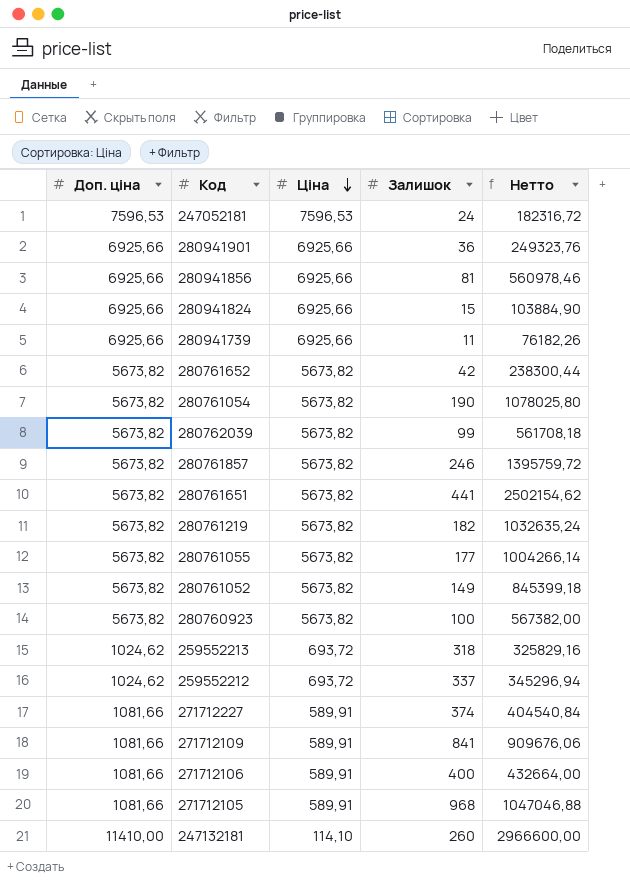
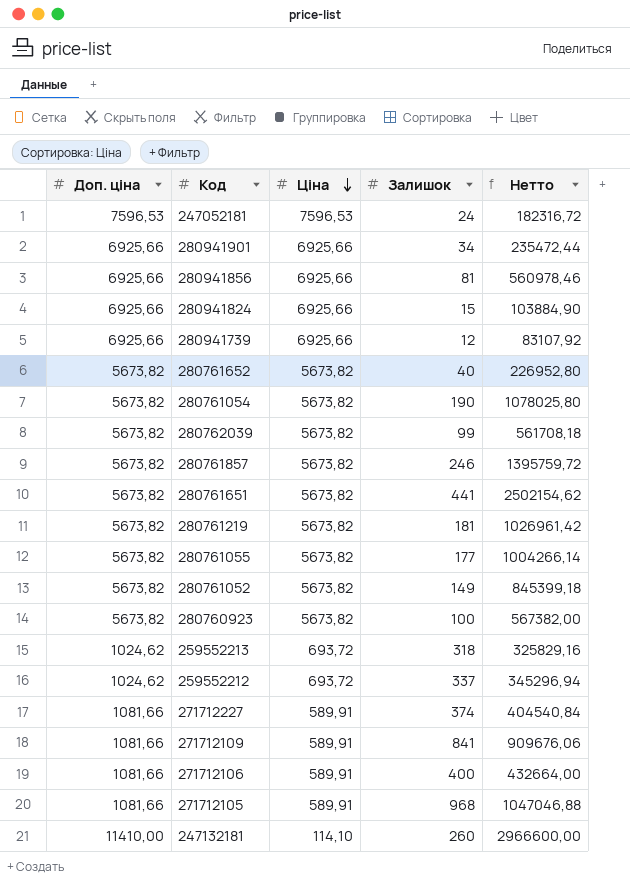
280941901 | Залишок: 36 -> 34
280941901 | Нетто: 249323,76 -> 235472,44
280941739 | Залишок: 11 -> 12
280941739 | Нетто: 76182,26 -> 83107,92
280761652 | Залишок: 42 -> 40
280761652 | Нетто: 238300,44 -> 226952,80
280761219 | Залишок: 182 -> 181
280761219 | Нетто: 1032635,24 -> 1026961,42

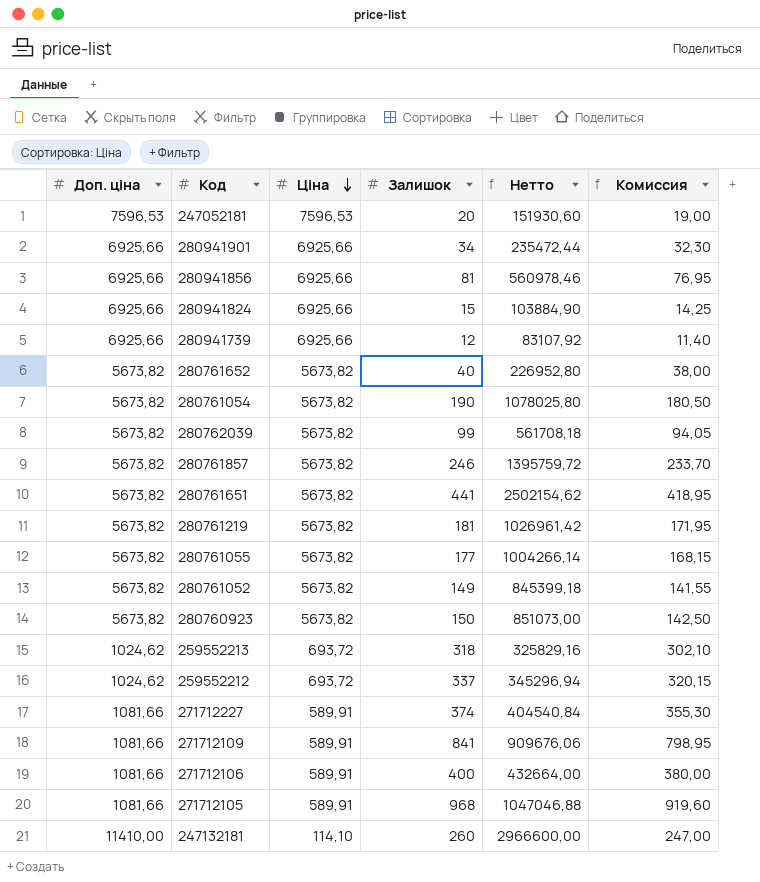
column Комиссия | formula: none -> [Залишок] * 0,95
247052181 | Залишок: 24 -> 20
247052181 | Нетто: 182316,72 -> 151930,60
280760923 | Залишок: 100 -> 150
280760923 | Нетто: 567382,00 -> 851073,00

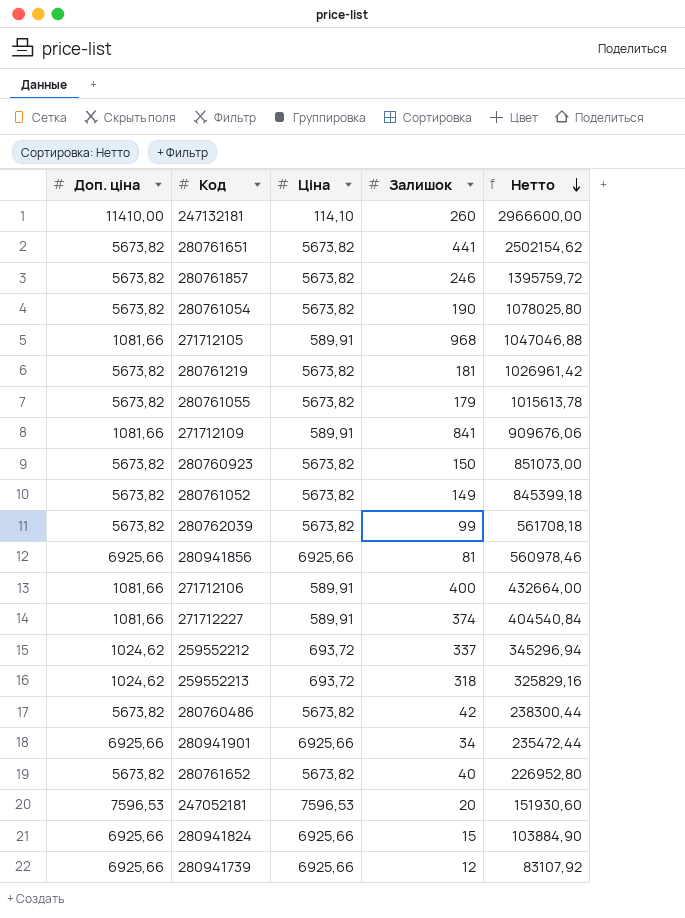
row order: Ціна descending -> Нетто descending
column Комиссия | formula: [Залишок] * 0,95 -> none
280761055 | Залишок: 177 -> 179
280761055 | Нетто: 1004266,14 -> 1015613,78
row 280760486: none -> 5673,82 | 5673,82 | 42 | 238300,44

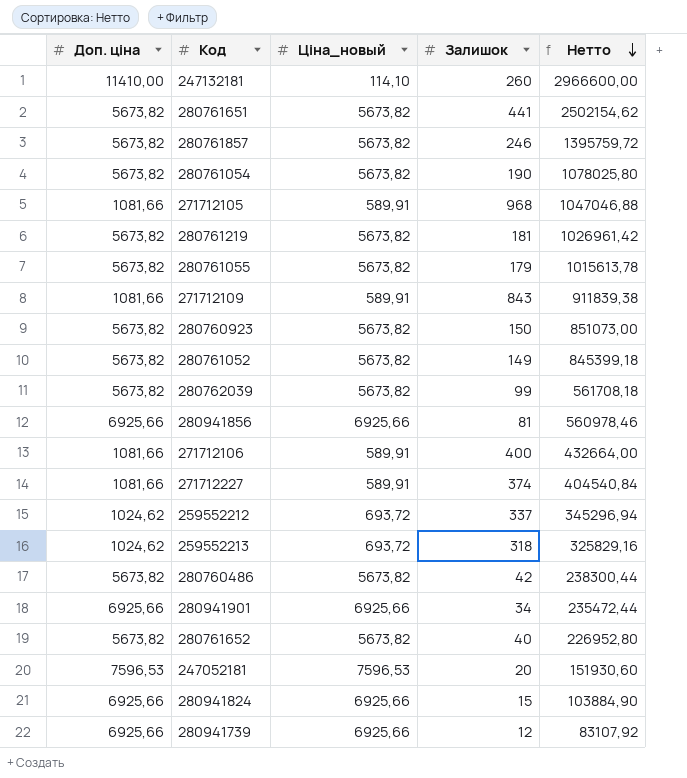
column name: Ціна -> Ціна_новый
271712109 | Залишок: 841 -> 843
271712109 | Нетто: 909676,06 -> 911839,38

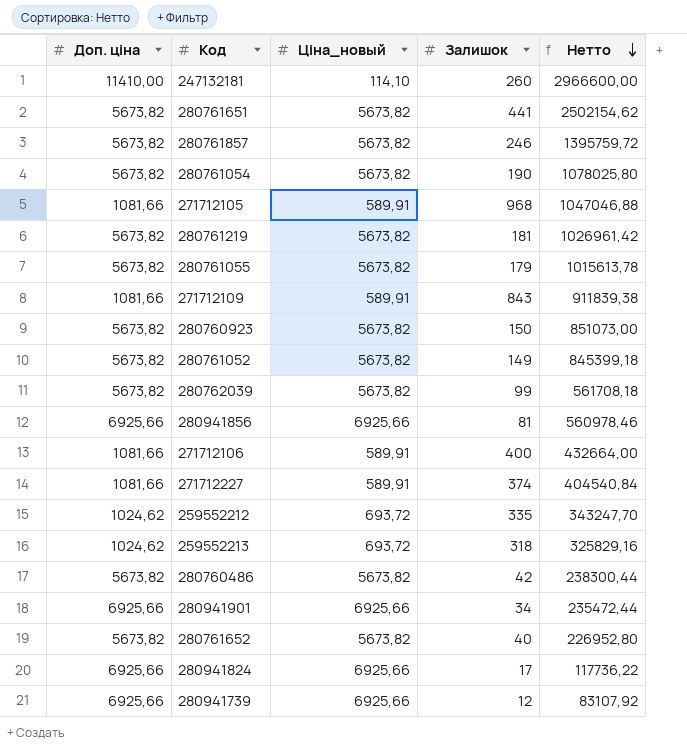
row 247052181: 7596,53 | 7596,53 | 20 | 151930,60 -> none
259552212 | Залишок: 337 -> 335
259552212 | Нетто: 345296,94 -> 343247,70
280941824 | Залишок: 15 -> 17
280941824 | Нетто: 103884,90 -> 117736,22

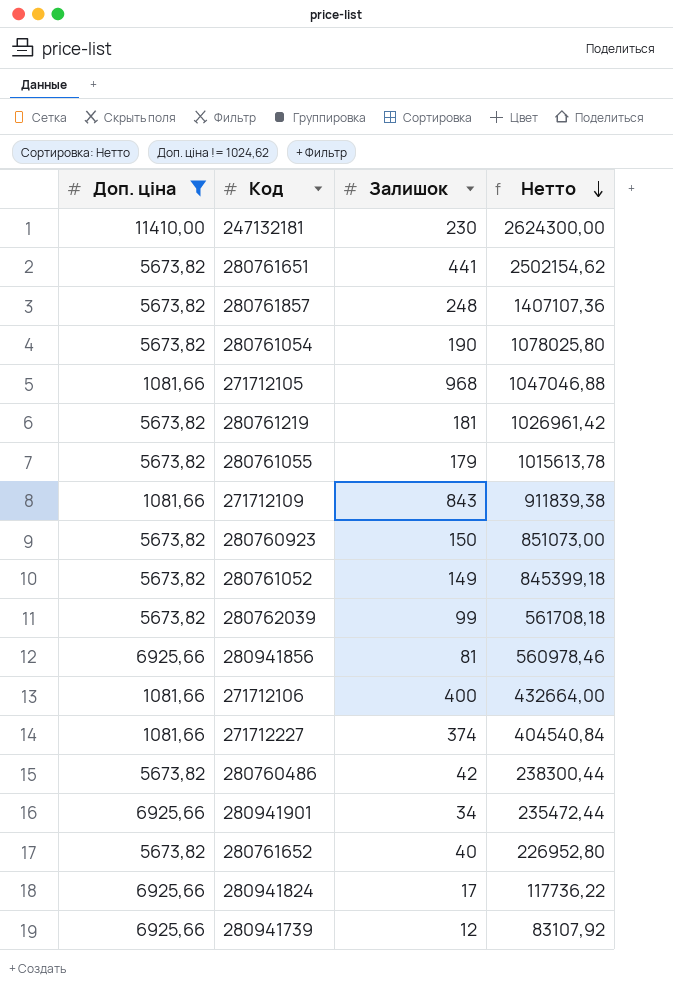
filter: none -> Доп. ціна != 1024,62
column Ціна_новый | position: 3 -> none
247132181 | Залишок: 260 -> 230
247132181 | Нетто: 2966600,00 -> 2624300,00
280761857 | Залишок: 246 -> 248
280761857 | Нетто: 1395759,72 -> 1407107,36

